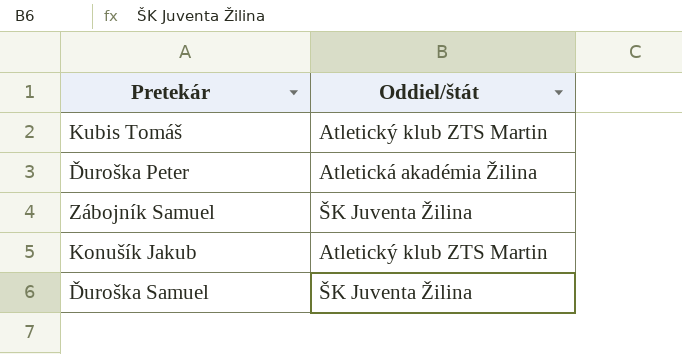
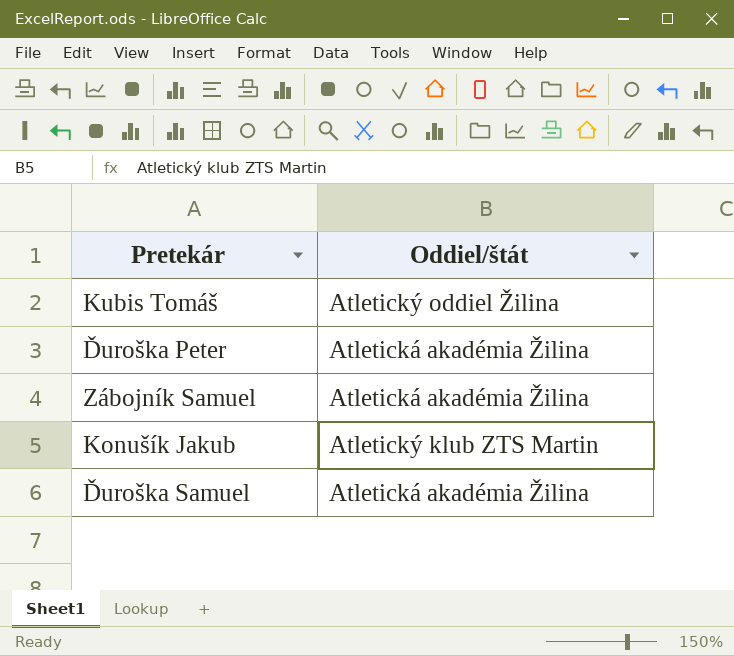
Kubis Tomáš | Oddiel/štát: Atletický klub ZTS Martin -> Atletický oddiel Žilina
Zábojník Samuel | Oddiel/štát: ŠK Juventa Žilina -> Atletická akadémia Žilina
Ďuroška Samuel | Oddiel/štát: ŠK Juventa Žilina -> Atletická akadémia Žilina

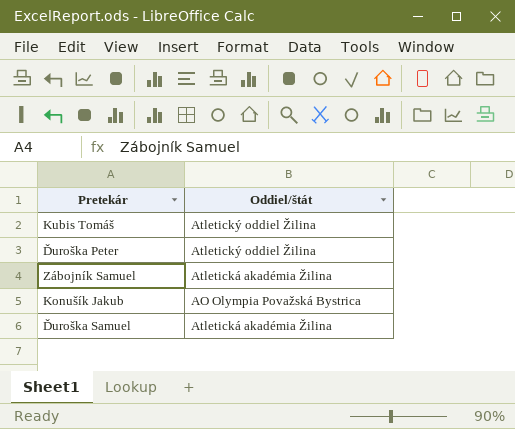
Ďuroška Peter | Oddiel/štát: Atletická akadémia Žilina -> Atletický oddiel Žilina
Konušík Jakub | Oddiel/štát: Atletický klub ZTS Martin -> AO Olympia Považská Bystrica

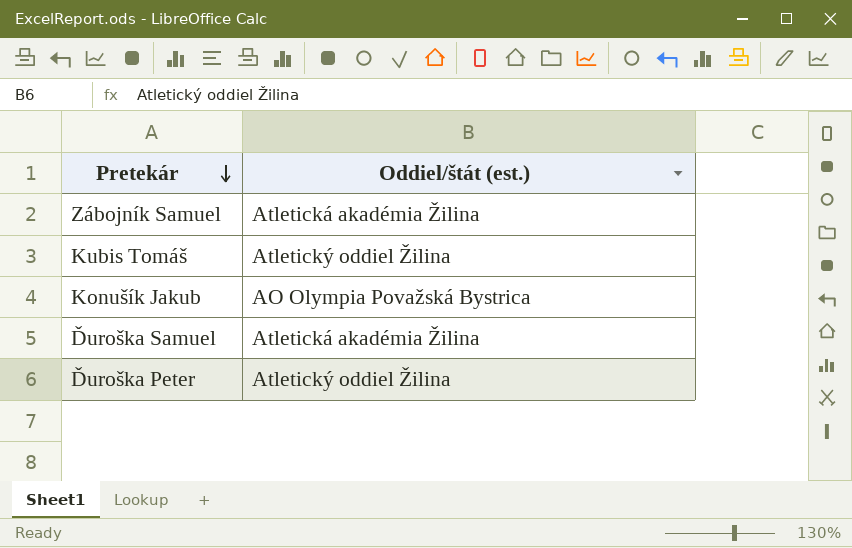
row order: none -> Pretekár descending
column name: Oddiel/štát -> Oddiel/štát (est.)

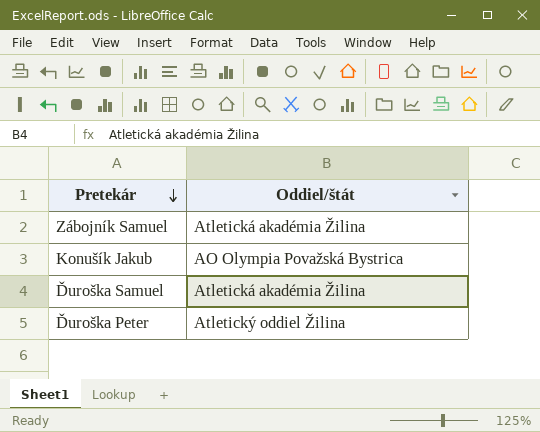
column name: Oddiel/štát (est.) -> Oddiel/štát
row Kubis Tomáš: Atletický oddiel Žilina -> none

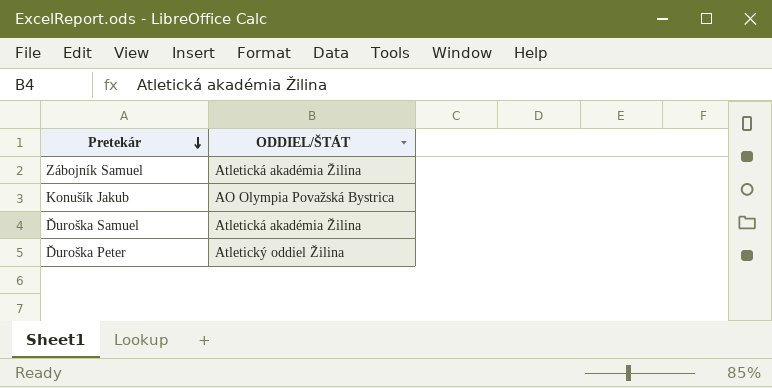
column name: Oddiel/štát -> ODDIEL/ŠTÁT

